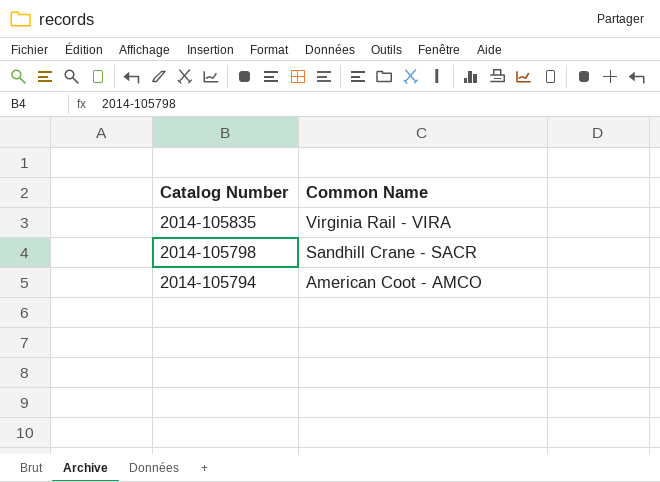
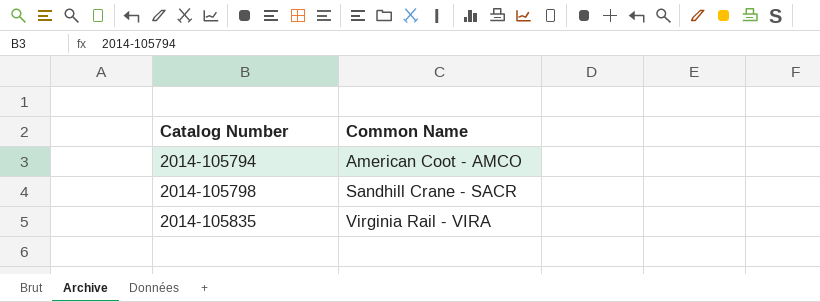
row order: Catalog Number descending -> Catalog Number ascending

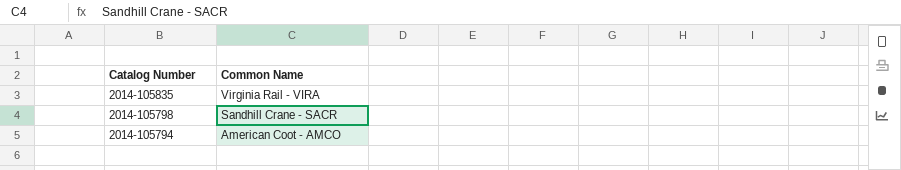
row order: Catalog Number ascending -> Catalog Number descending

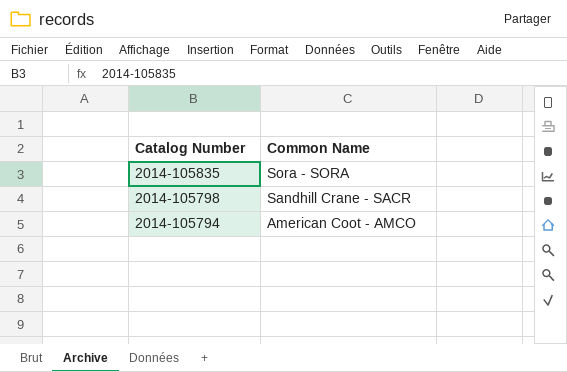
2014-105835 | Common Name: Virginia Rail - VIRA -> Sora - SORA

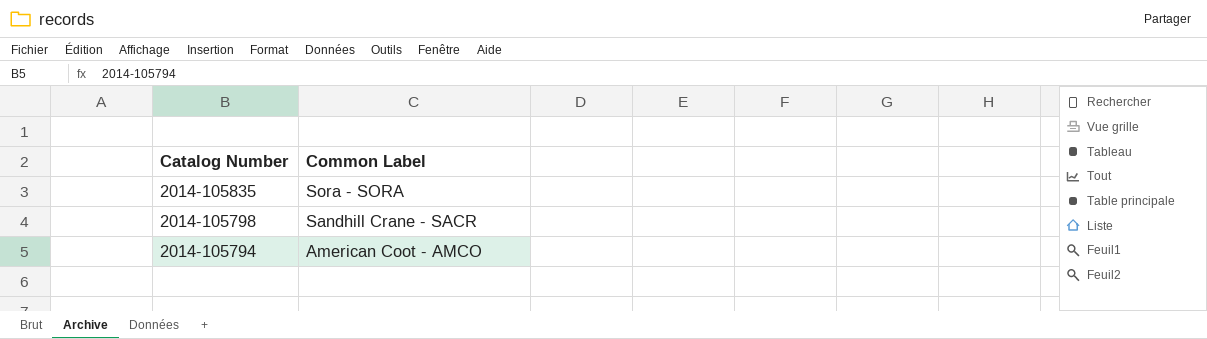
column name: Common Name -> Common Label

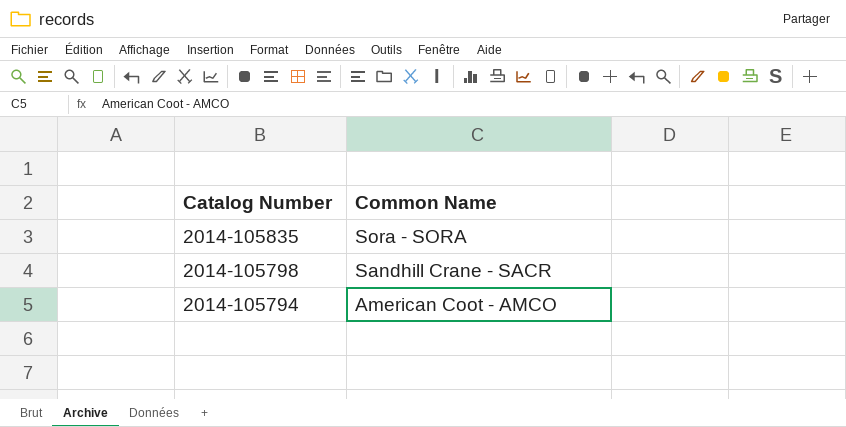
column name: Common Label -> Common Name

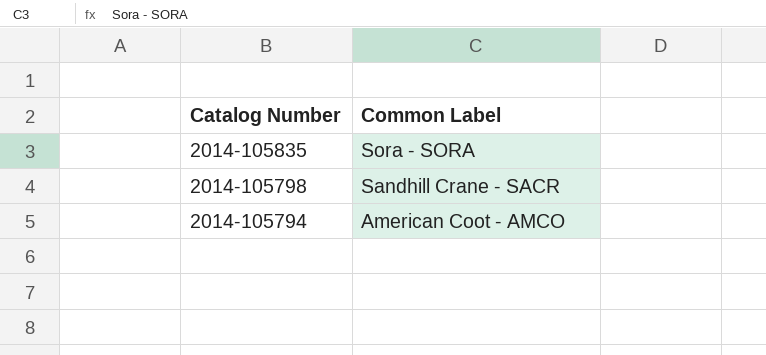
column name: Common Name -> Common Label

